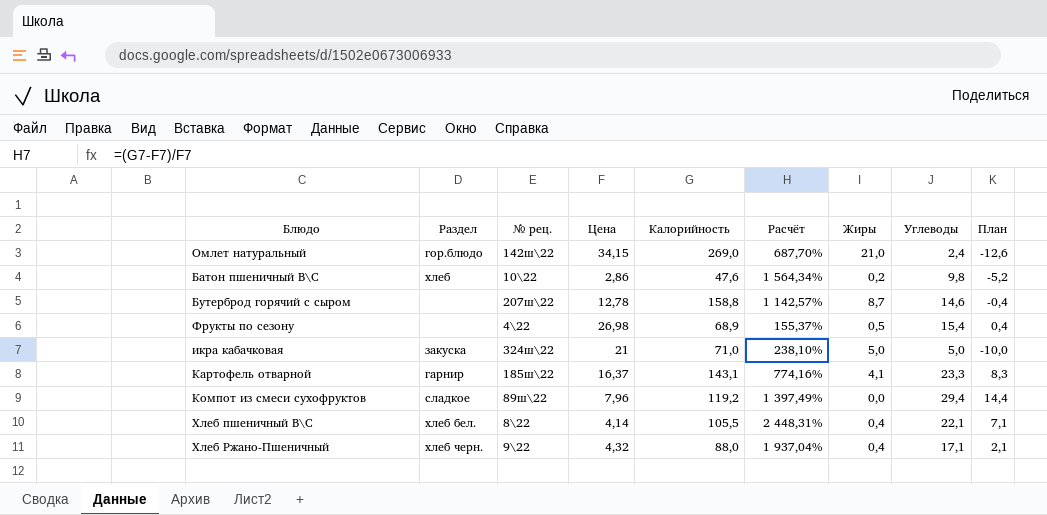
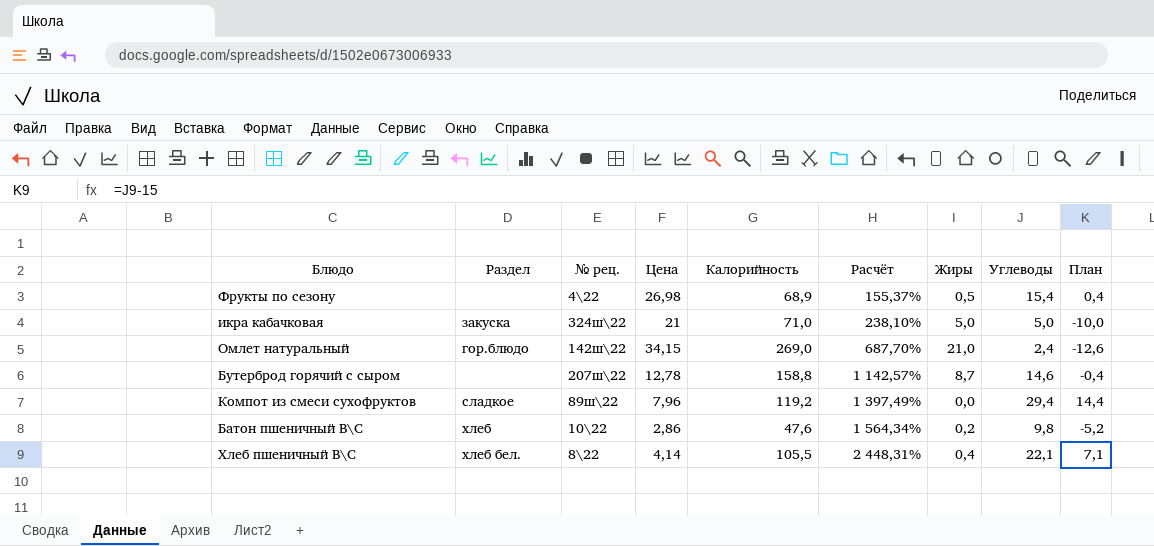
row order: none -> Расчёт ascending
row Картофель отварной: гарнир | 185ш\22 | 16,37 | 143,1 | 774,16% | 4,1 | 23,3 | 8,3 -> none
row Хлеб Ржано-Пшеничный: хлеб черн. | 9\22 | 4,32 | 88,0 | 1 937,04% | 0,4 | 17,1 | 2,1 -> none

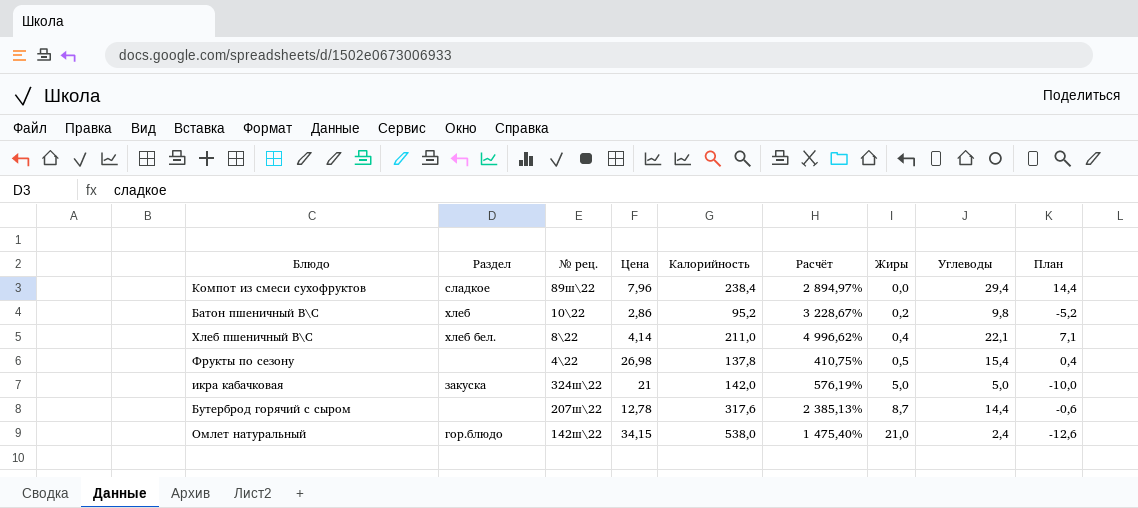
row order: Расчёт ascending -> Жиры ascending
Компот из смеси сухофруктов | Калорийность: 119,2 -> 238,4
Компот из смеси сухофруктов | Расчёт: 1 397,49% -> 2 894,97%
Батон пшеничный В\С | Калорийность: 47,6 -> 95,2
Батон пшеничный В\С | Расчёт: 1 564,34% -> 3 228,67%
Хлеб пшеничный В\С | Калорийность: 105,5 -> 211,0
Хлеб пшеничный В\С | Расчёт: 2 448,31% -> 4 996,62%
Фрукты по сезону | Калорийность: 68,9 -> 137,8
Фрукты по сезону | Расчёт: 155,37% -> 410,75%
икра кабачковая | Калорийность: 71,0 -> 142,0
икра кабачковая | Расчёт: 238,10% -> 576,19%
Бутерброд горячий с сыром | Калорийность: 158,8 -> 317,6
Бутерброд горячий с сыром | Расчёт: 1 142,57% -> 2 385,13%
Бутерброд горячий с сыром | Углеводы: 14,6 -> 14,4
Бутерброд горячий с сыром | План: -0,4 -> -0,6
Омлет натуральный | Калорийность: 269,0 -> 538,0
Омлет натуральный | Расчёт: 687,70% -> 1 475,40%

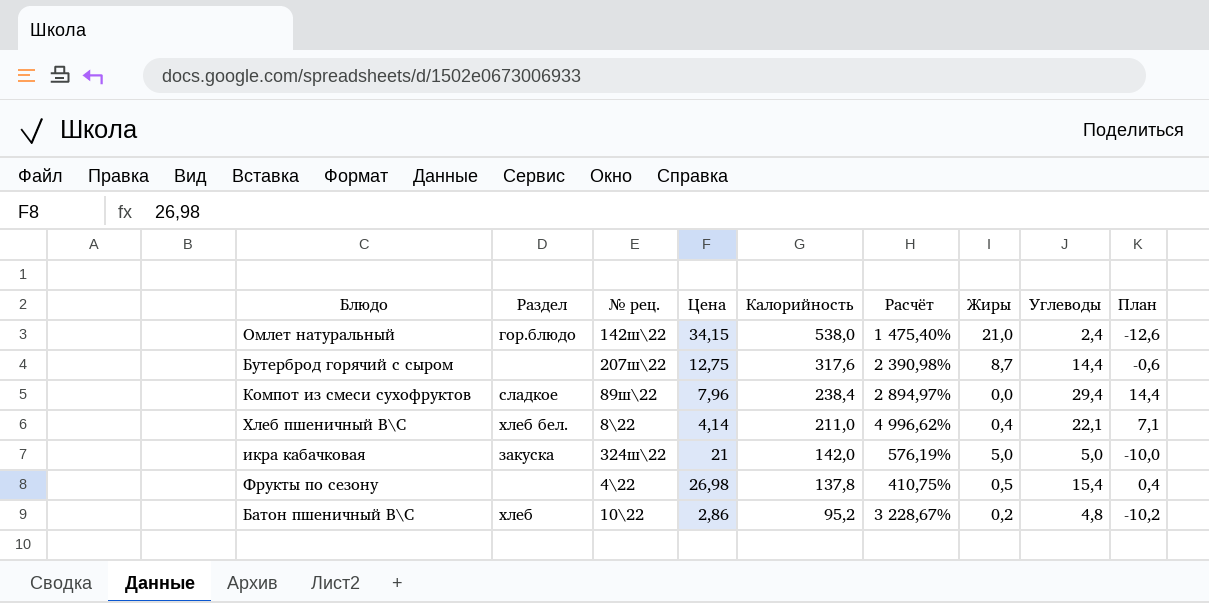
row order: Жиры ascending -> Калорийность descending
Бутерброд горячий с сыром | Цена: 12,78 -> 12,75
Бутерброд горячий с сыром | Расчёт: 2 385,13% -> 2 390,98%
Батон пшеничный В\С | Углеводы: 9,8 -> 4,8
Батон пшеничный В\С | План: -5,2 -> -10,2

